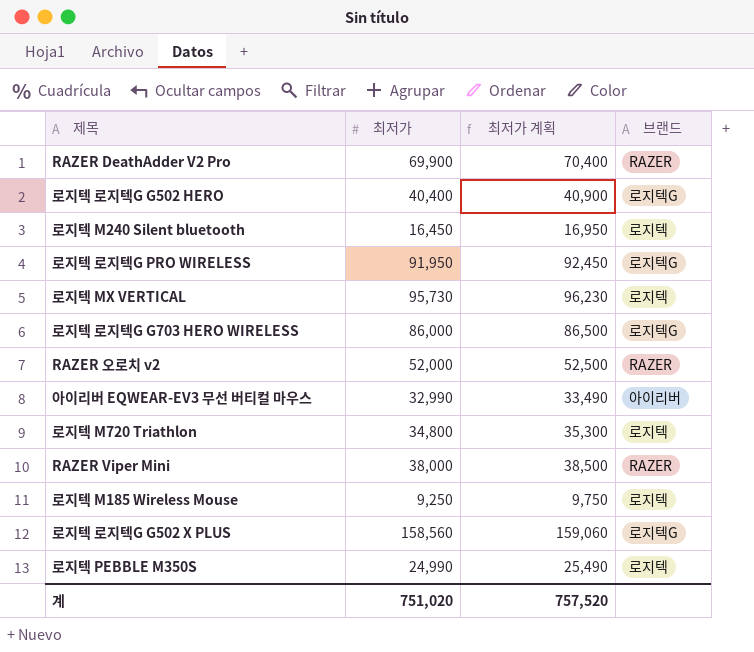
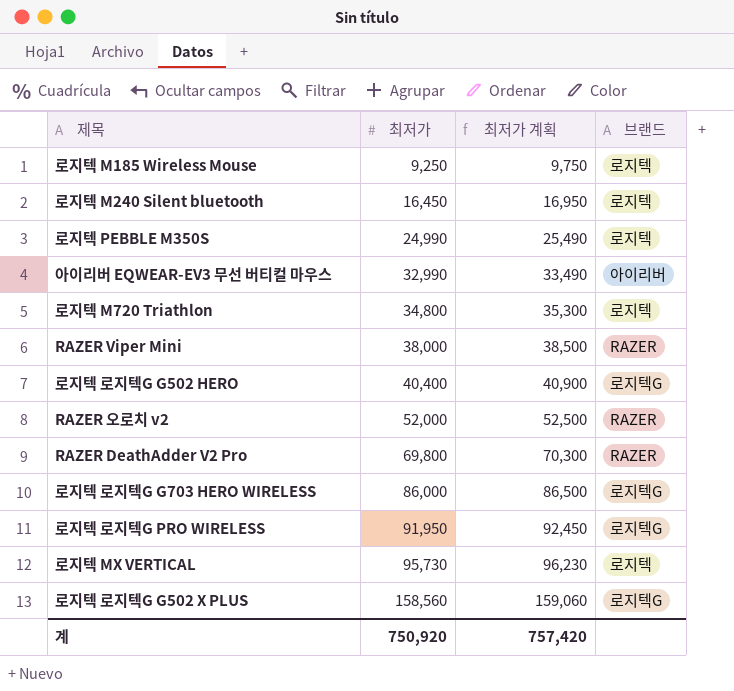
row order: none -> 최저가 ascending
RAZER DeathAdder V2 Pro | 최저가: 69,900 -> 69,800
RAZER DeathAdder V2 Pro | 최저가 계획: 70,400 -> 70,300
계 | 최저가: 751,020 -> 750,920
계 | 최저가 계획: 757,520 -> 757,420

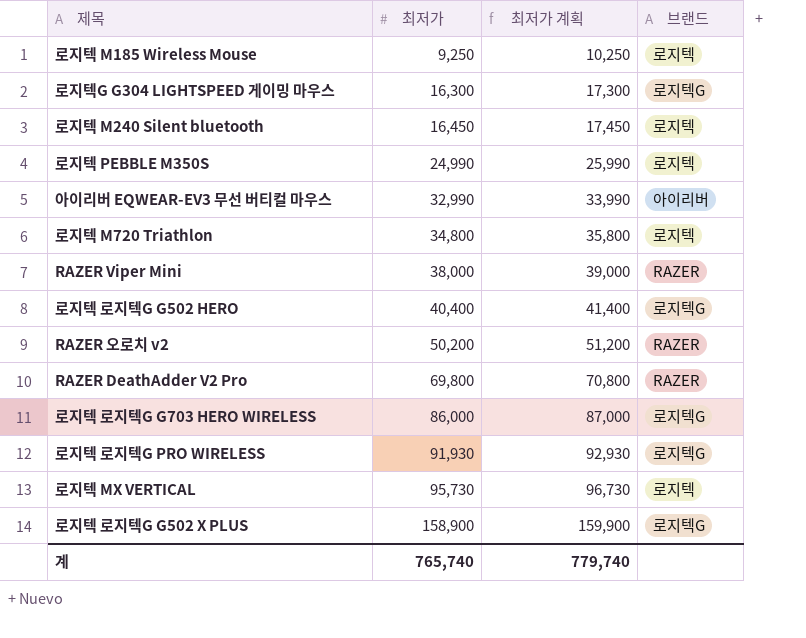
column 최저가 계획 | formula: [최저가] + 500 -> [최저가] + 1000
row 로지텍G G304 LIGHTSPEED 게이밍 마우스: none -> 16,300 | 17,300 | 로지텍G
RAZER 오로치 v2 | 최저가: 52,000 -> 50,200
로지텍 로지텍G PRO WIRELESS | 최저가: 91,950 -> 91,930
로지텍 로지텍G G502 X PLUS | 최저가: 158,560 -> 158,900
계 | 최저가: 750,920 -> 765,740
계 | 최저가 계획: 757,420 -> 779,740

